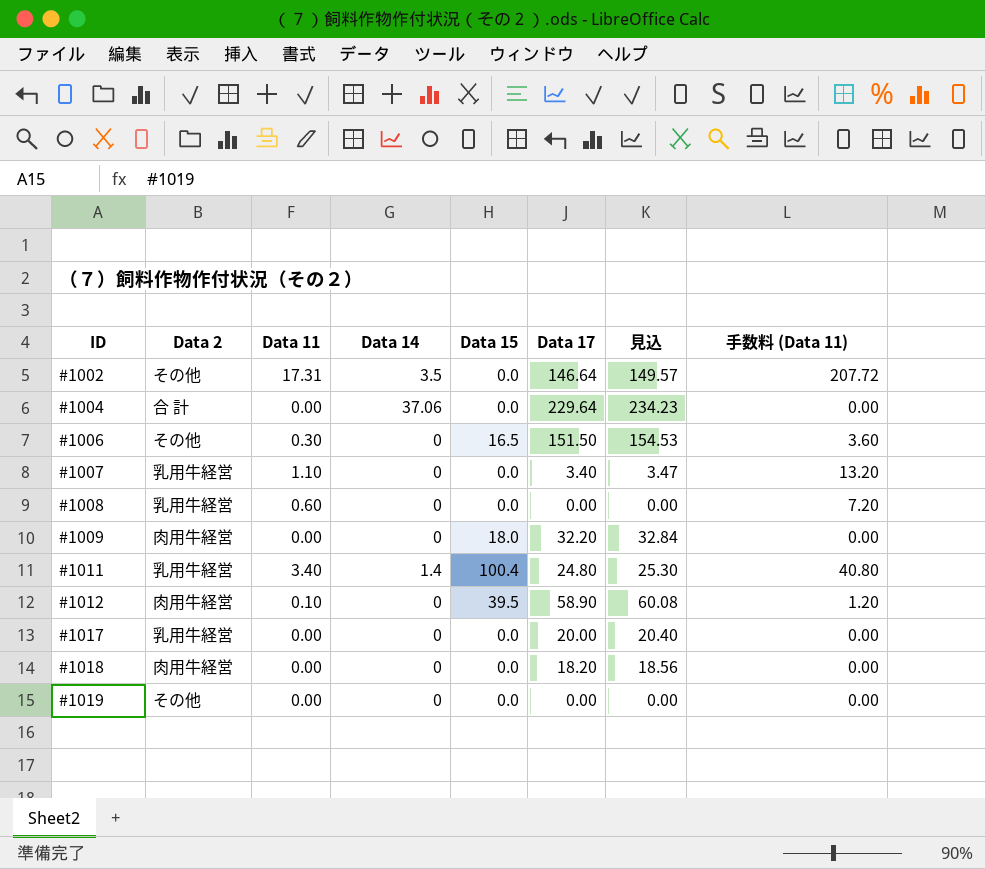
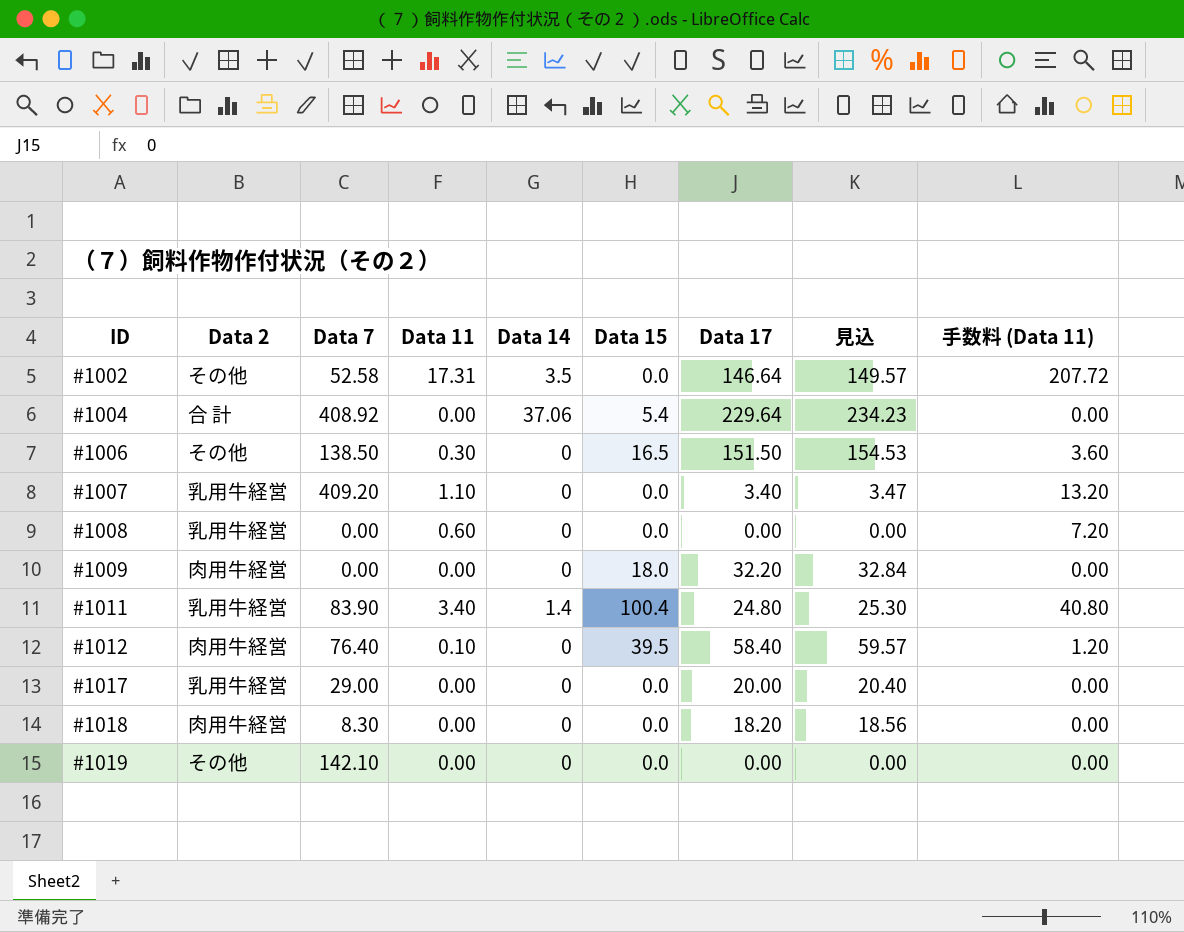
column Data 7 | position: none -> 3
#1004 | Data 15: 0.0 -> 5.4
#1012 | Data 17: 58.90 -> 58.40
#1012 | 見込: 60.08 -> 59.57

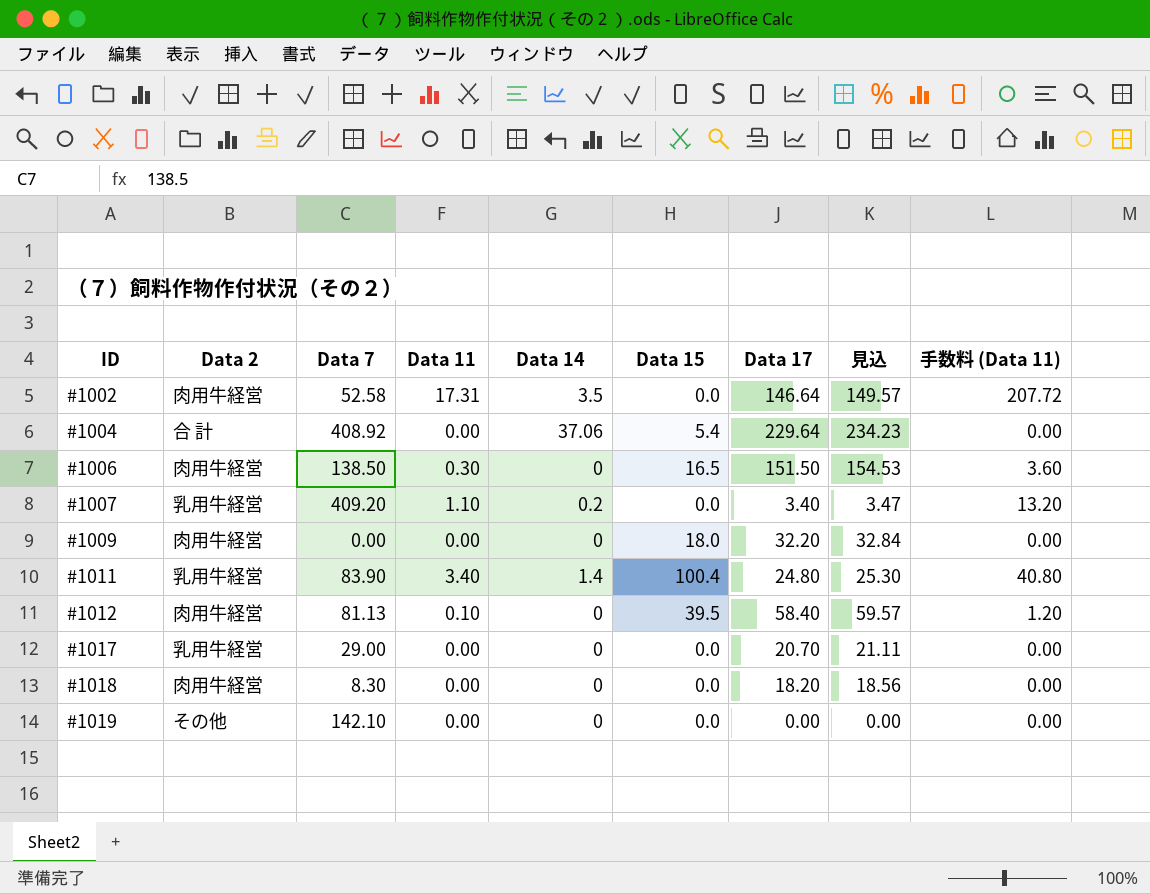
row #1008: 乳用牛経営 | 0.00 | 0.60 | 0 | 0.0 | 0.00 | 0.00 | 7.20 -> none
#1002 | Data 2: その他 -> 肉用牛経営
#1006 | Data 2: その他 -> 肉用牛経営
#1007 | Data 14: 0 -> 0.2
#1012 | Data 7: 76.40 -> 81.13
#1017 | Data 17: 20.00 -> 20.70
#1017 | 見込: 20.40 -> 21.11

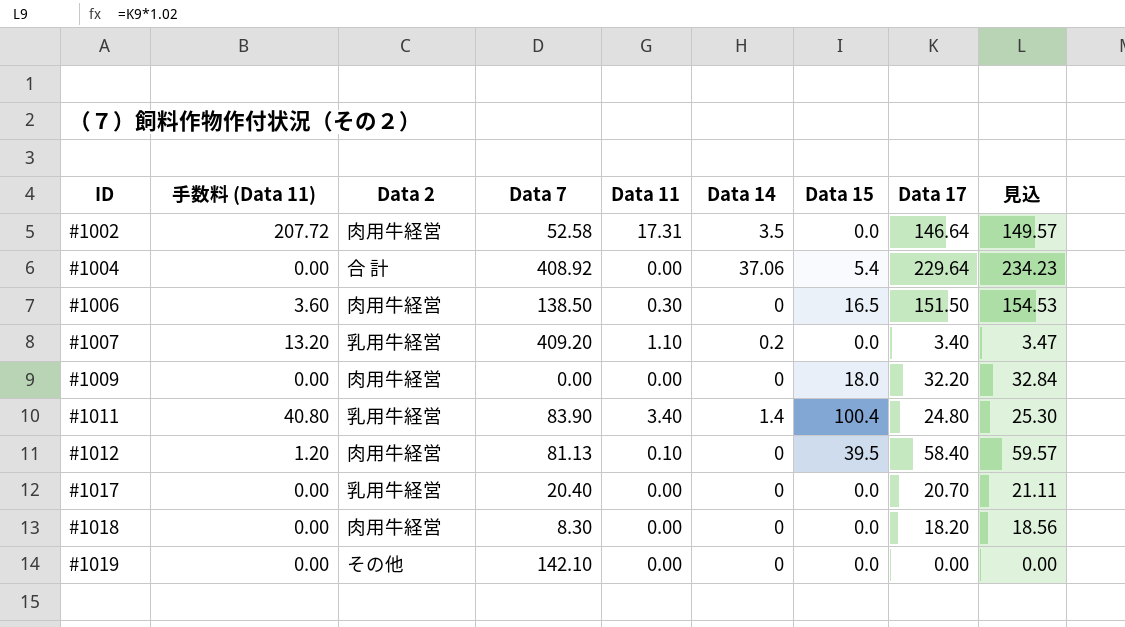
column 手数料 (Data 11) | position: 9 -> 2
#1017 | Data 7: 29.00 -> 20.40

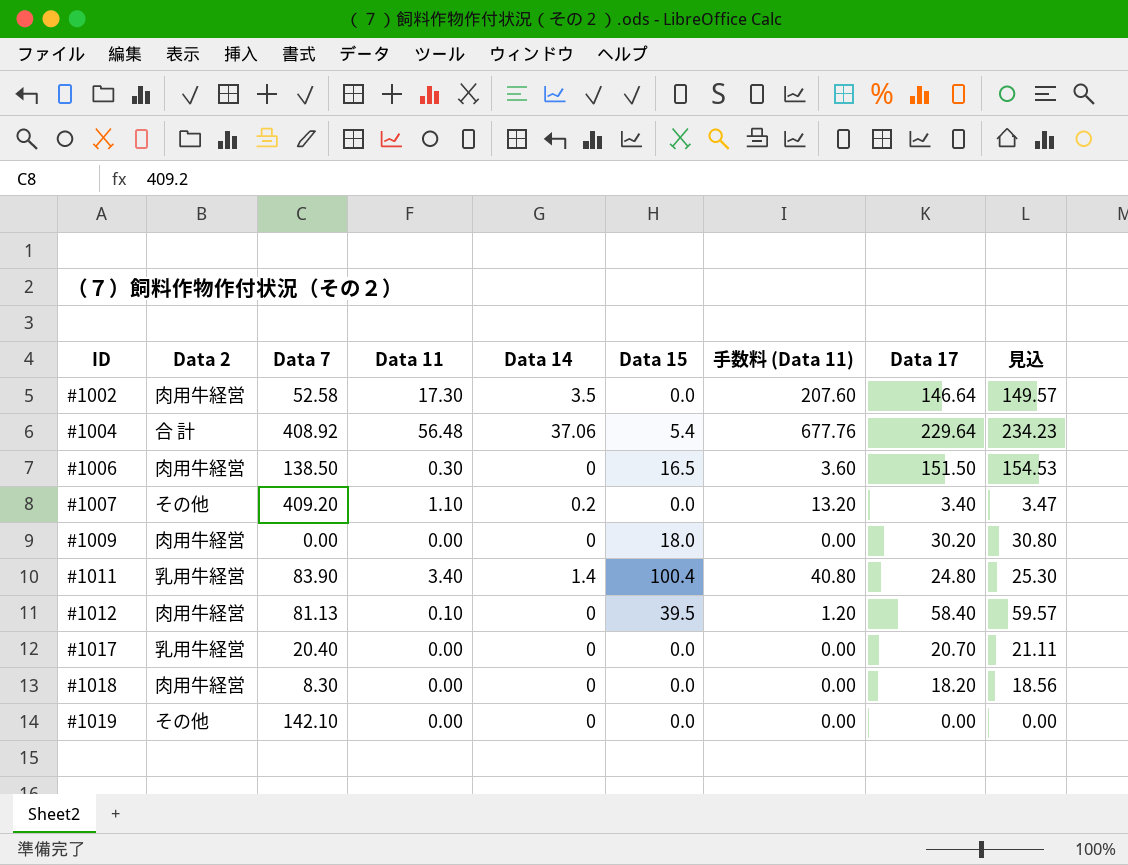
column 手数料 (Data 11) | position: 2 -> 7
#1002 | Data 11: 17.31 -> 17.30
#1002 | 手数料 (Data 11): 207.72 -> 207.60
#1004 | Data 11: 0.00 -> 56.48
#1004 | 手数料 (Data 11): 0.00 -> 677.76
#1007 | Data 2: 乳用牛経営 -> その他
#1009 | Data 17: 32.20 -> 30.20
#1009 | 見込: 32.84 -> 30.80

